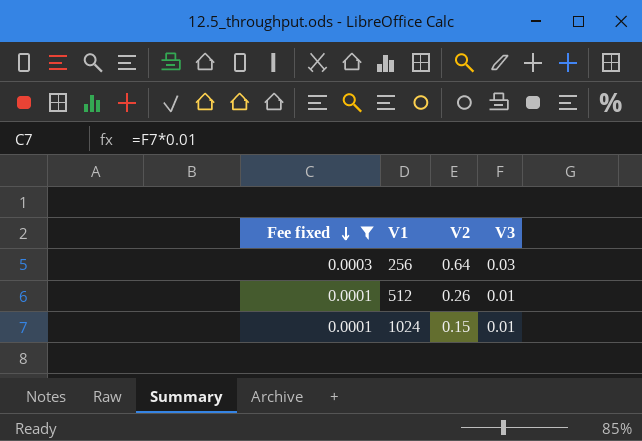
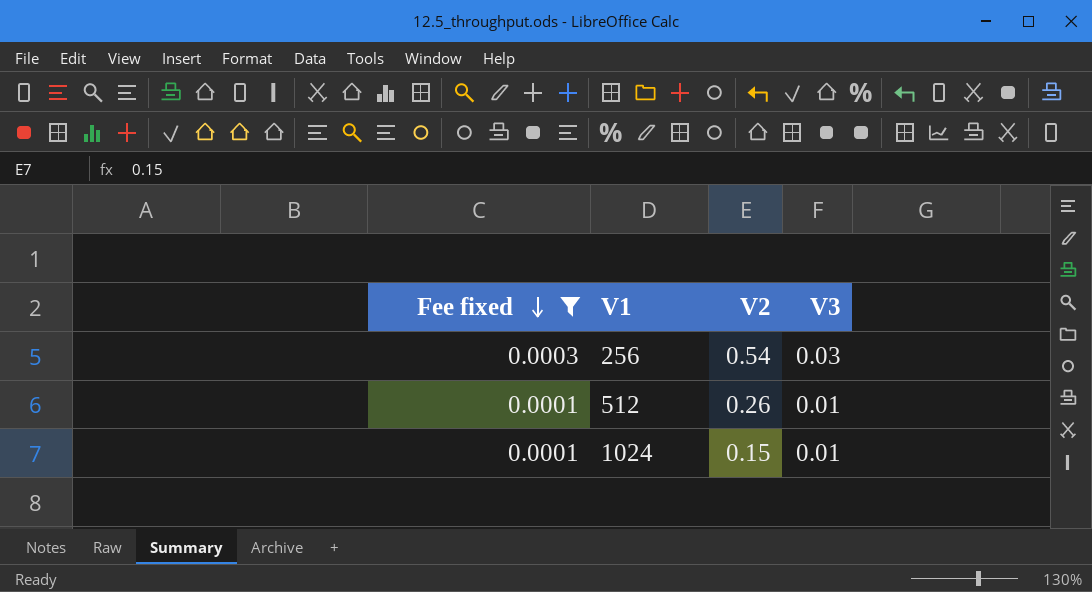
256 | V2: 0.64 -> 0.54

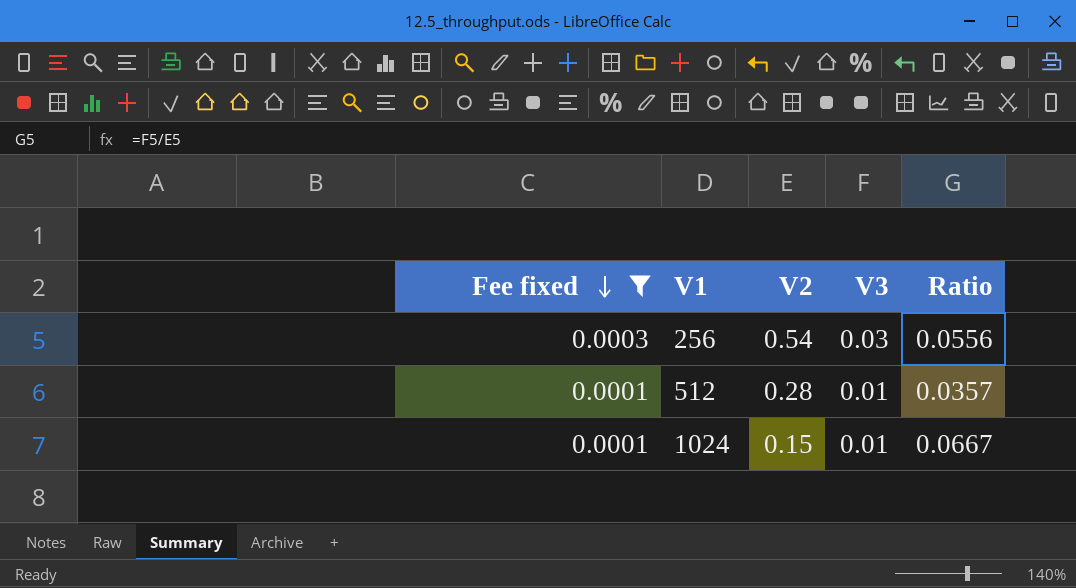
column Ratio | formula: none -> [V3] / [V2]
512 | V2: 0.26 -> 0.28

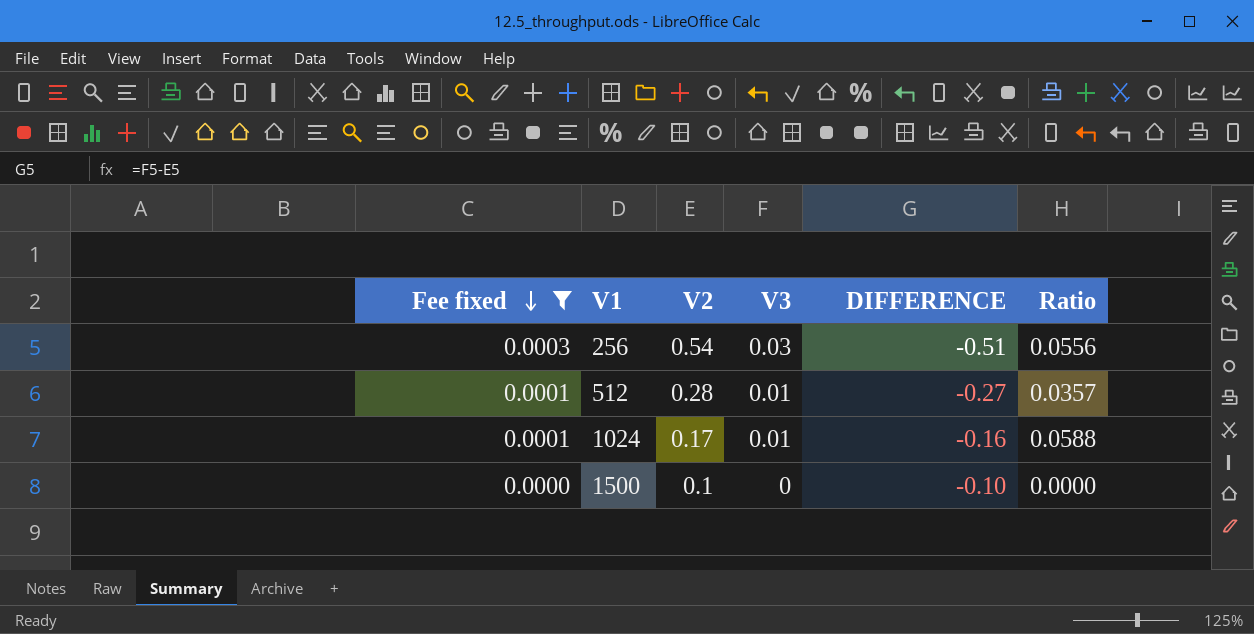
column DIFFERENCE | formula: none -> [V3] - [V2]
1024 | V2: 0.15 -> 0.17
1024 | Ratio: 0.0667 -> 0.0588
row 1500: none -> 0.0000 | 0.1 | 0 | -0.10 | 0.0000

